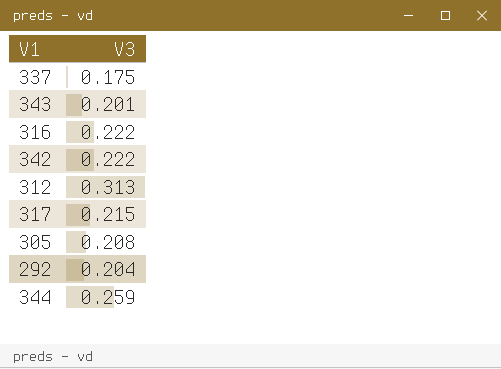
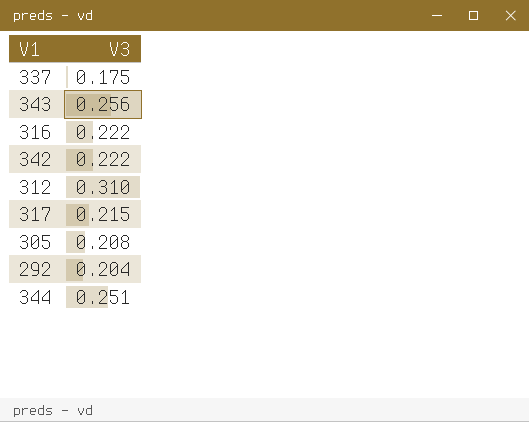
343 | V3: 0.201 -> 0.256
312 | V3: 0.313 -> 0.310
344 | V3: 0.259 -> 0.251

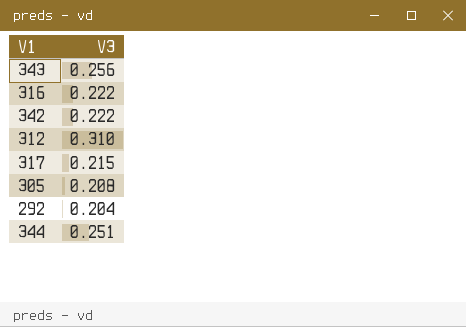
row 337: 0.175 -> none

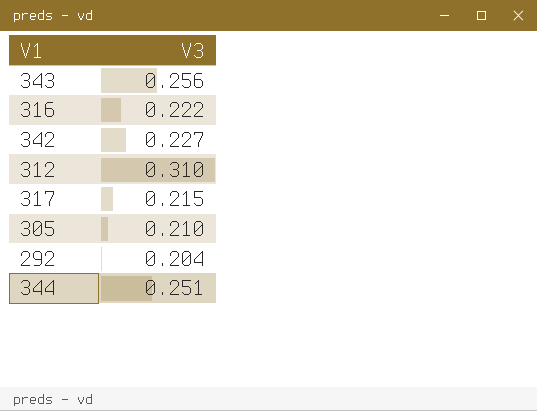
342 | V3: 0.222 -> 0.227
305 | V3: 0.208 -> 0.210

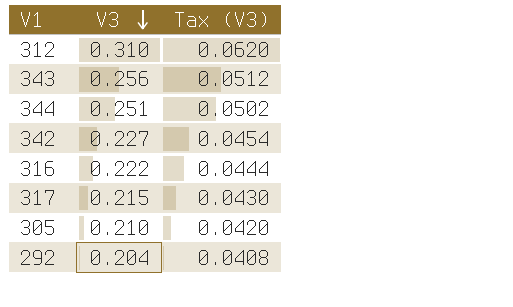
row order: none -> V3 descending
column Tax (V3) | formula: none -> [V3] * 0.2

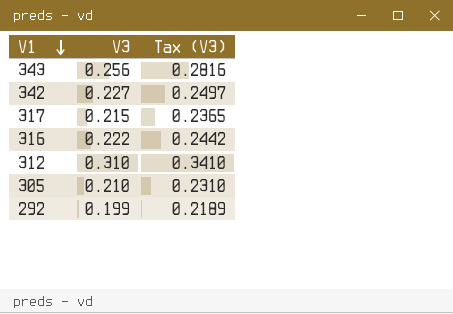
row order: V3 descending -> V1 descending
column Tax (V3) | formula: [V3] * 0.2 -> [V3] * 1.1
row 344: 0.251 | 0.0502 -> none
292 | V3: 0.204 -> 0.199

